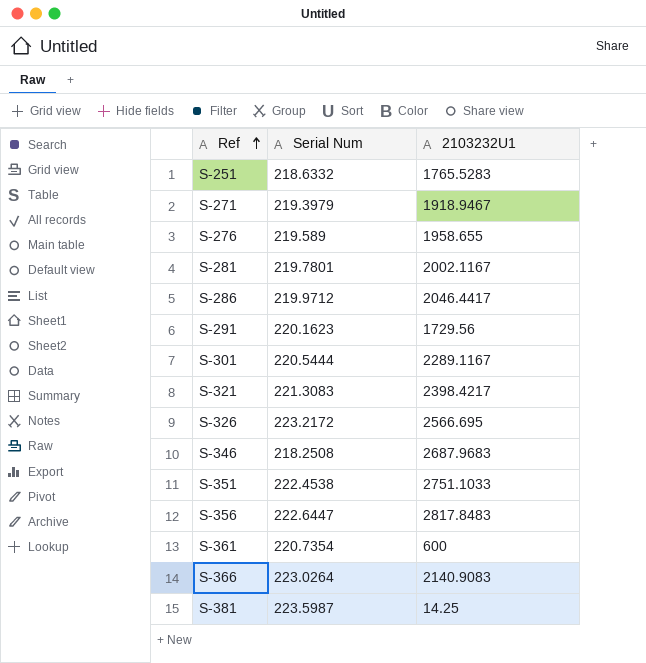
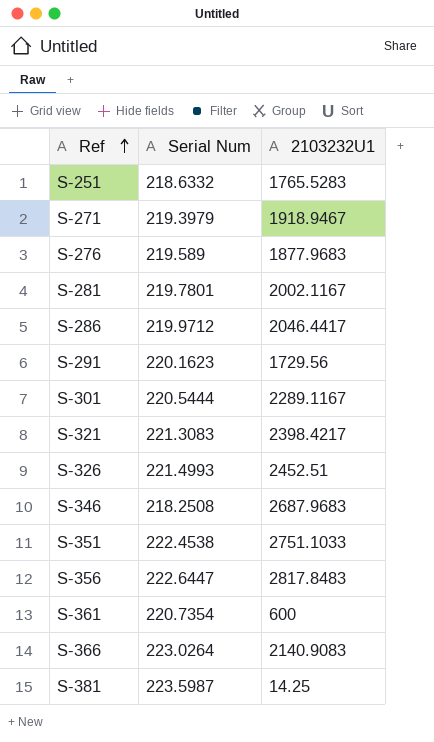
S-276 | 2103232U1: 1958.655 -> 1877.9683
S-326 | Serial Num: 223.2172 -> 221.4993
S-326 | 2103232U1: 2566.695 -> 2452.51

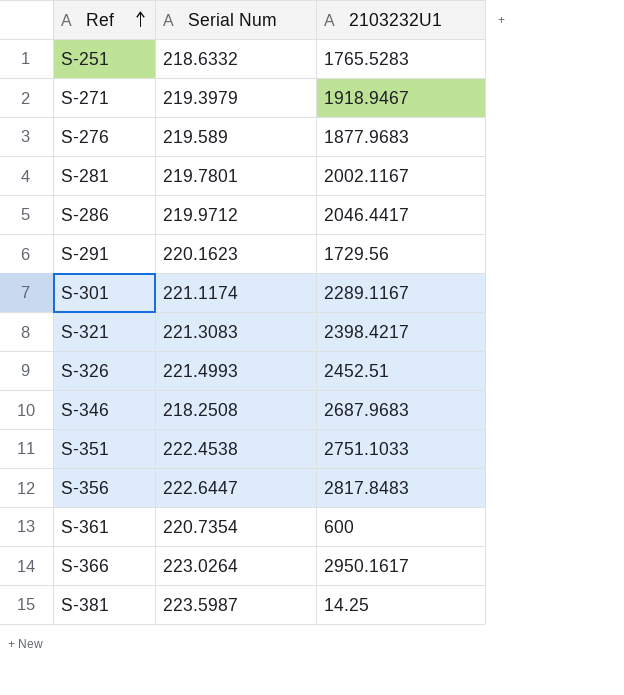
S-301 | Serial Num: 220.5444 -> 221.1174
S-366 | 2103232U1: 2140.9083 -> 2950.1617

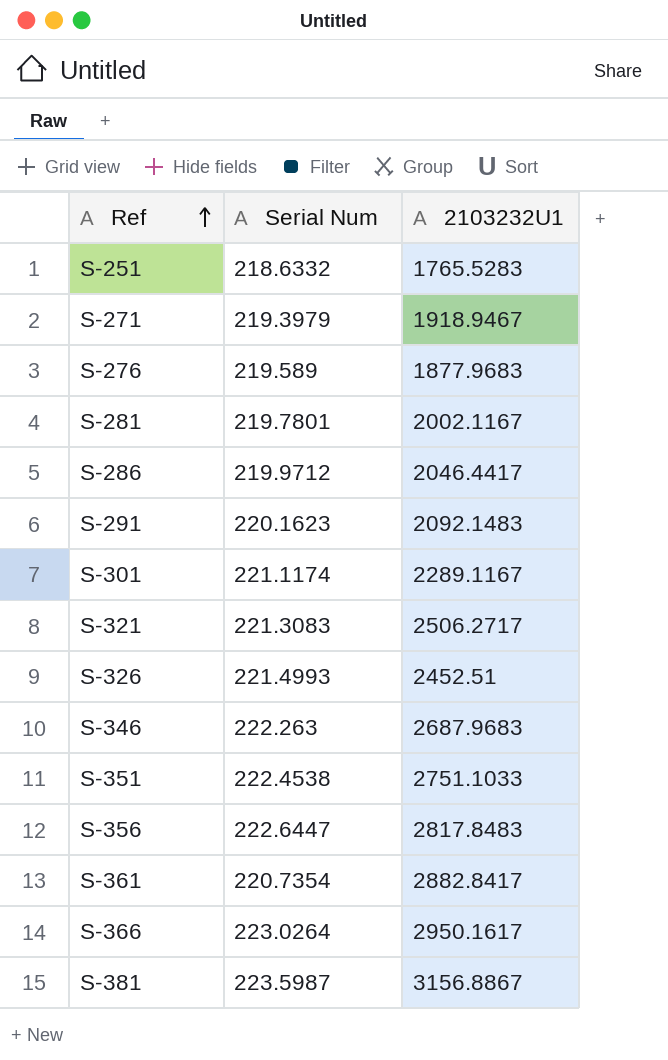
S-291 | 2103232U1: 1729.56 -> 2092.1483
S-321 | 2103232U1: 2398.4217 -> 2506.2717
S-346 | Serial Num: 218.2508 -> 222.263
S-361 | 2103232U1: 600 -> 2882.8417
S-381 | 2103232U1: 14.25 -> 3156.8867

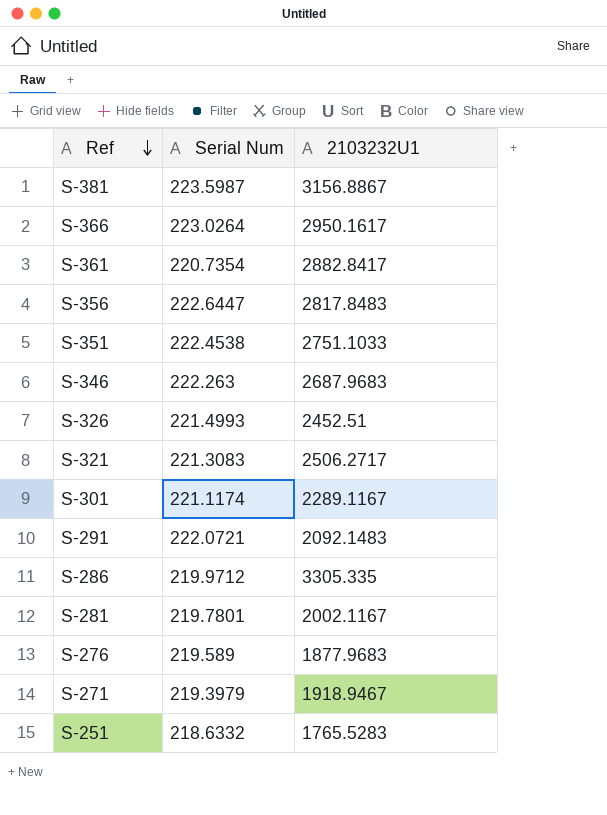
row order: Ref ascending -> Ref descending
S-291 | Serial Num: 220.1623 -> 222.0721
S-286 | 2103232U1: 2046.4417 -> 3305.335

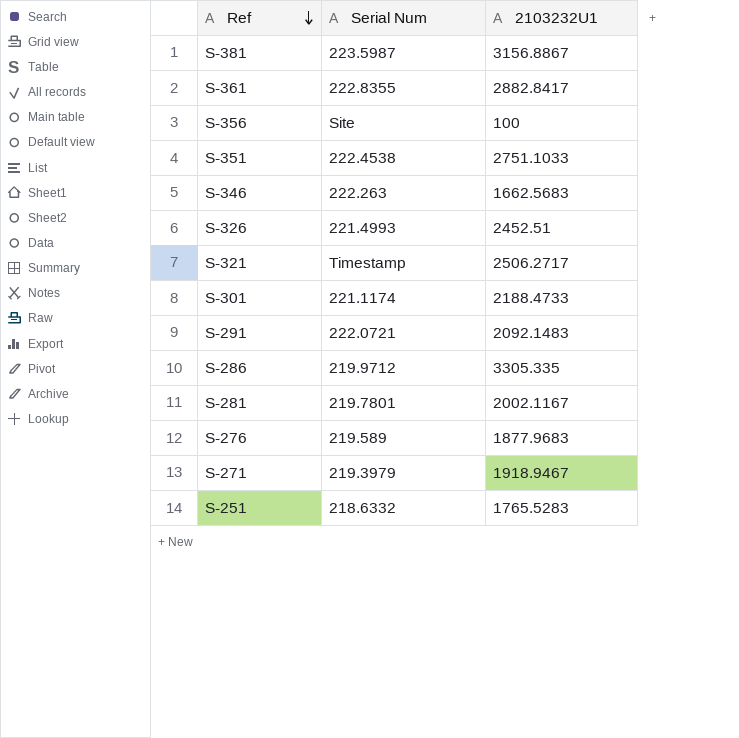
row S-366: 223.0264 | 2950.1617 -> none
S-361 | Serial Num: 220.7354 -> 222.8355
S-356 | Serial Num: 222.6447 -> Site
S-356 | 2103232U1: 2817.8483 -> 100
S-346 | 2103232U1: 2687.9683 -> 1662.5683
S-321 | Serial Num: 221.3083 -> Timestamp
S-301 | 2103232U1: 2289.1167 -> 2188.4733

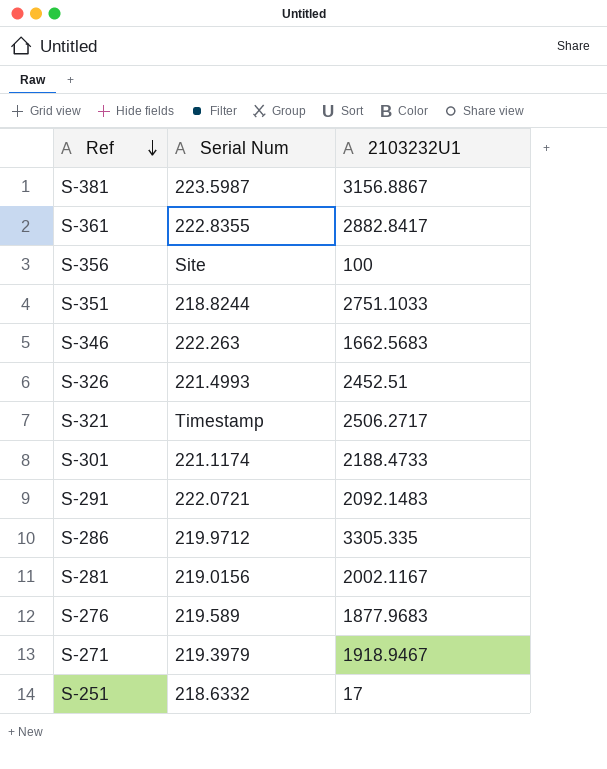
S-351 | Serial Num: 222.4538 -> 218.8244
S-281 | Serial Num: 219.7801 -> 219.0156
S-251 | 2103232U1: 1765.5283 -> 17

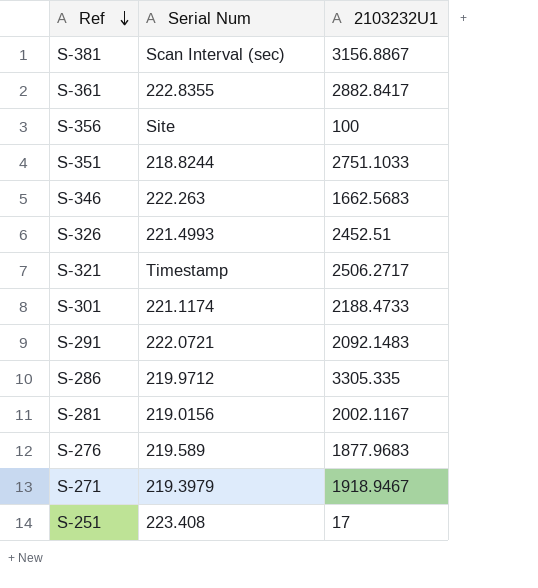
S-381 | Serial Num: 223.5987 -> Scan Interval (sec)
S-251 | Serial Num: 218.6332 -> 223.408

